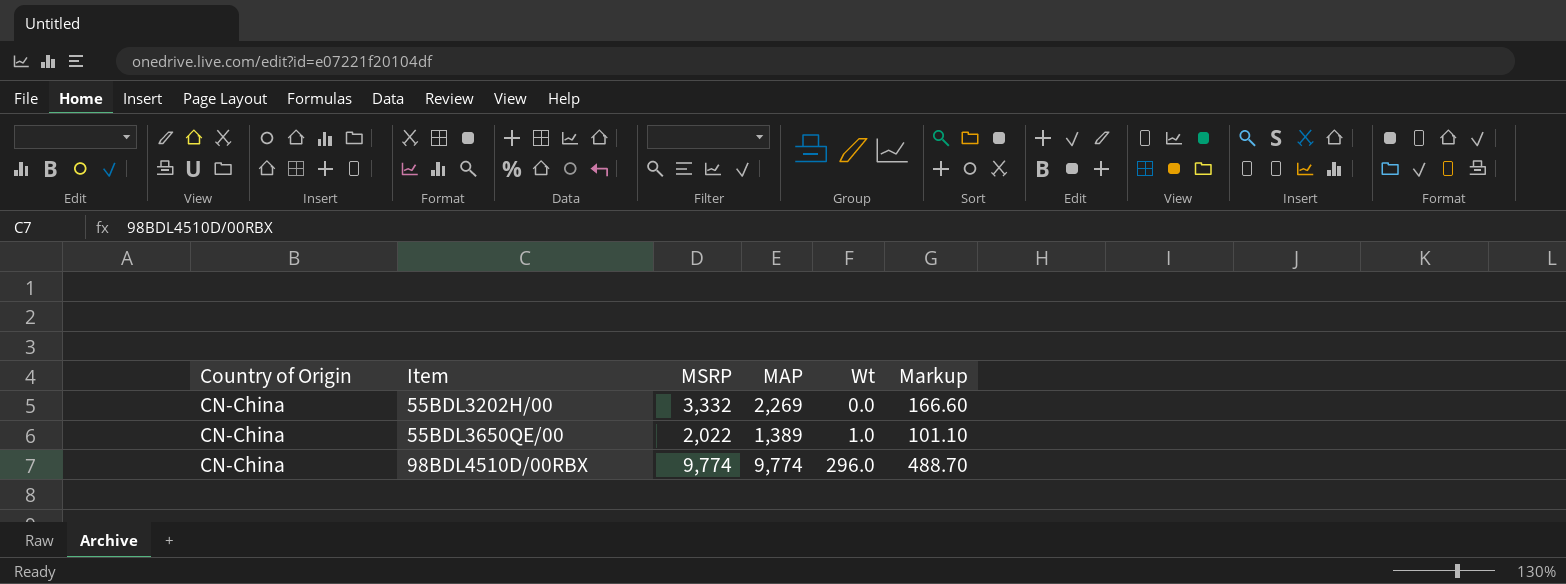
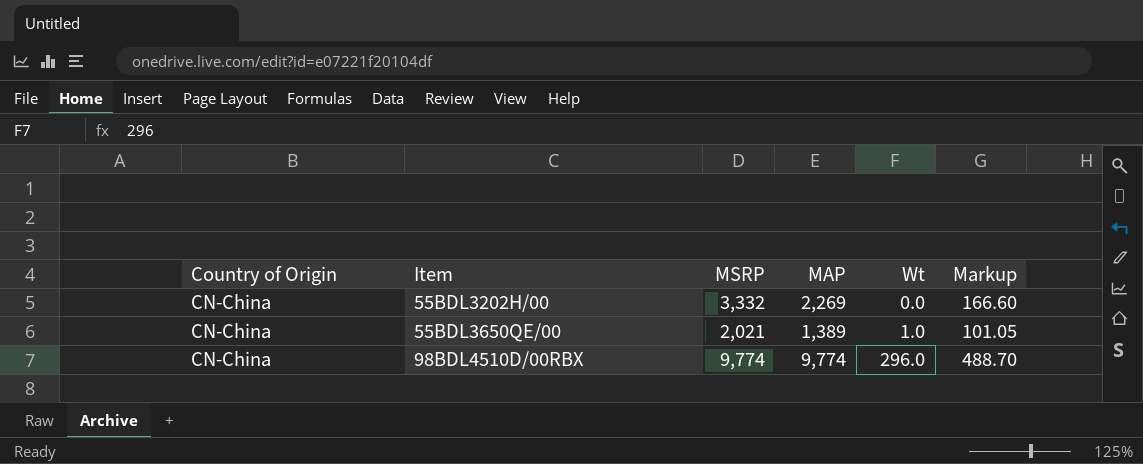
55BDL3650QE/00 | MSRP: 2,022 -> 2,021
55BDL3650QE/00 | Markup: 101.10 -> 101.05

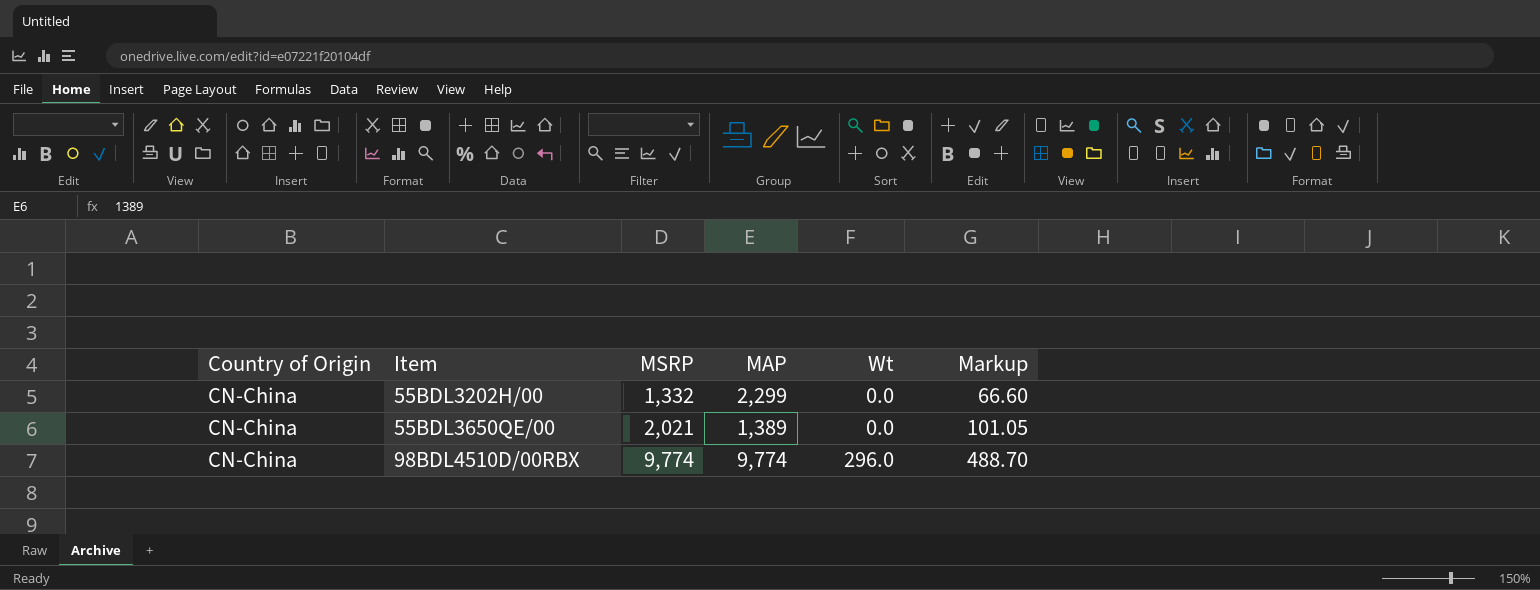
55BDL3202H/00 | MSRP: 3,332 -> 1,332
55BDL3202H/00 | MAP: 2,269 -> 2,299
55BDL3202H/00 | Markup: 166.60 -> 66.60
55BDL3650QE/00 | Wt: 1.0 -> 0.0

